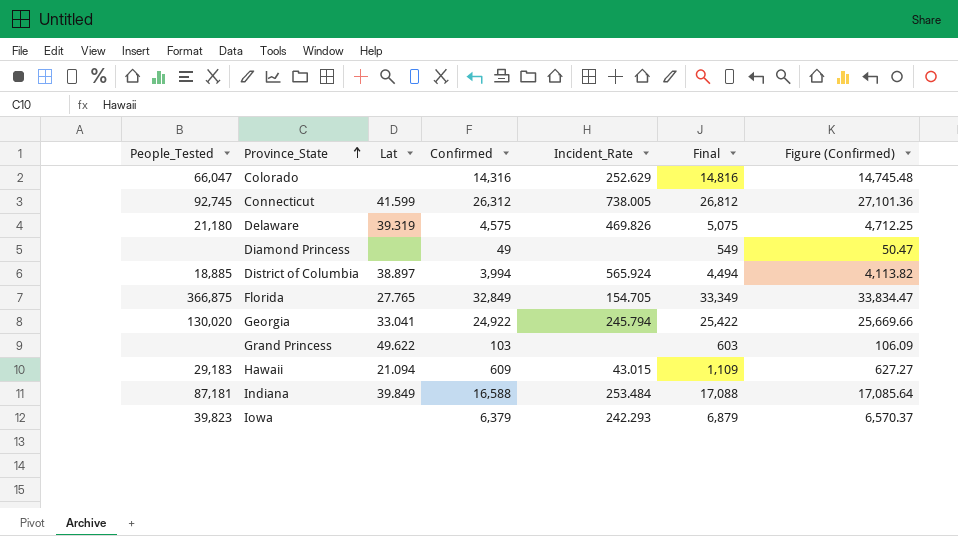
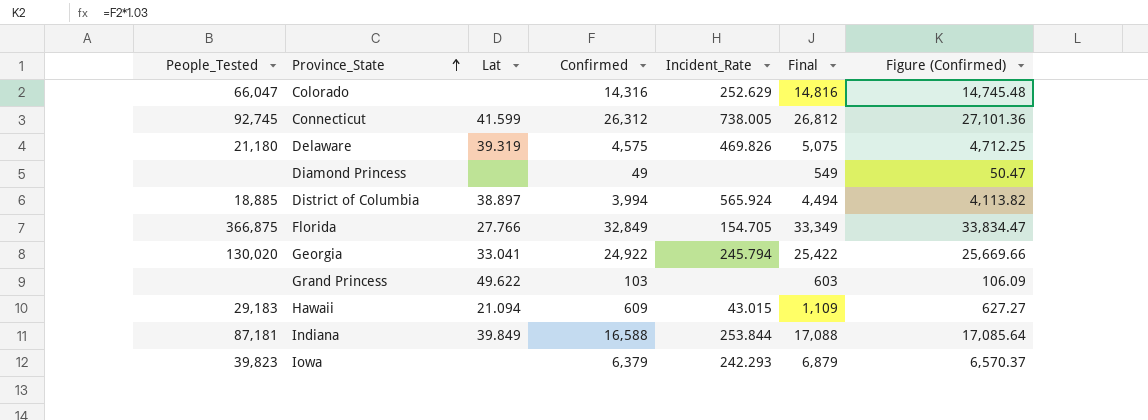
Florida | Lat: 27.765 -> 27.766
Indiana | Incident_Rate: 253.484 -> 253.844

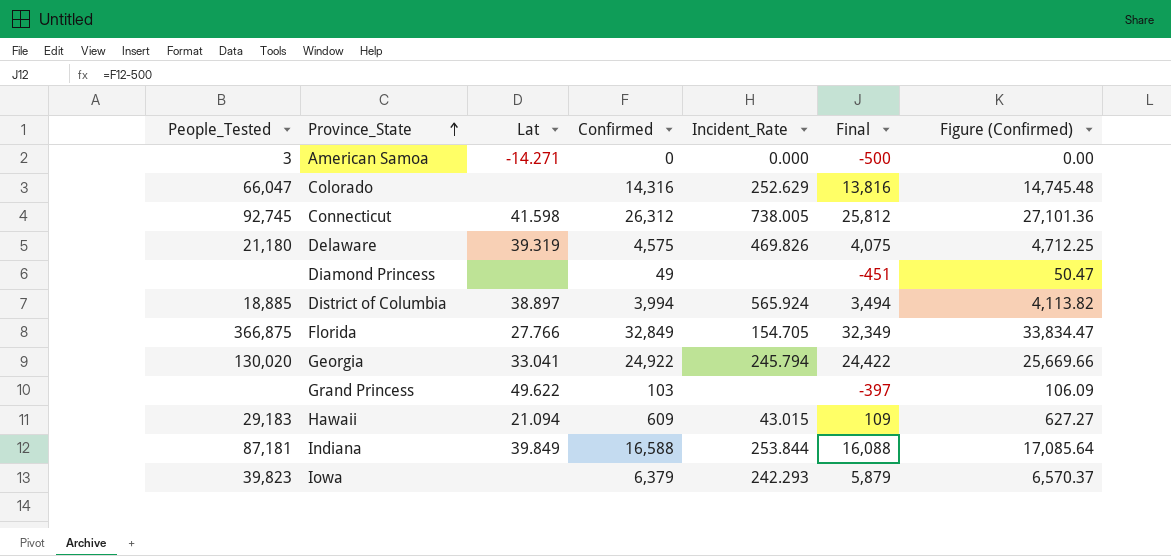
column Final | formula: [Confirmed] + 500 -> [Confirmed] - 500
row American Samoa: none -> 3 | -14.271 | 0 | 0.000 | -500 | 0.00
Connecticut | Lat: 41.599 -> 41.598

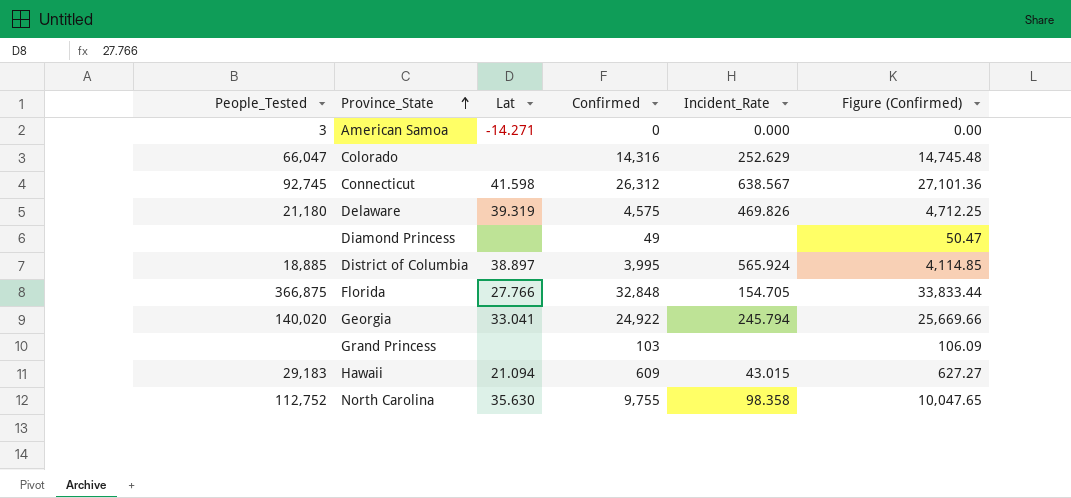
column Final | formula: [Confirmed] - 500 -> none
row Indiana: 87,181 | 39.849 | 16,588 | 253.844 | 16,088 | 17,085.64 -> none
row Iowa: 39,823 | none | 6,379 | 242.293 | 5,879 | 6,570.37 -> none
Connecticut | Incident_Rate: 738.005 -> 638.567
District of Columbia | Confirmed: 3,994 -> 3,995
District of Columbia | Figure (Confirmed): 4,113.82 -> 4,114.85
Florida | Confirmed: 32,849 -> 32,848
Florida | Figure (Confirmed): 33,834.47 -> 33,833.44
Georgia | People_Tested: 130,020 -> 140,020
Grand Princess | Lat: 49.622 -> none
row North Carolina: none -> 112,752 | 35.630 | 9,755 | 98.358 | 10,047.65

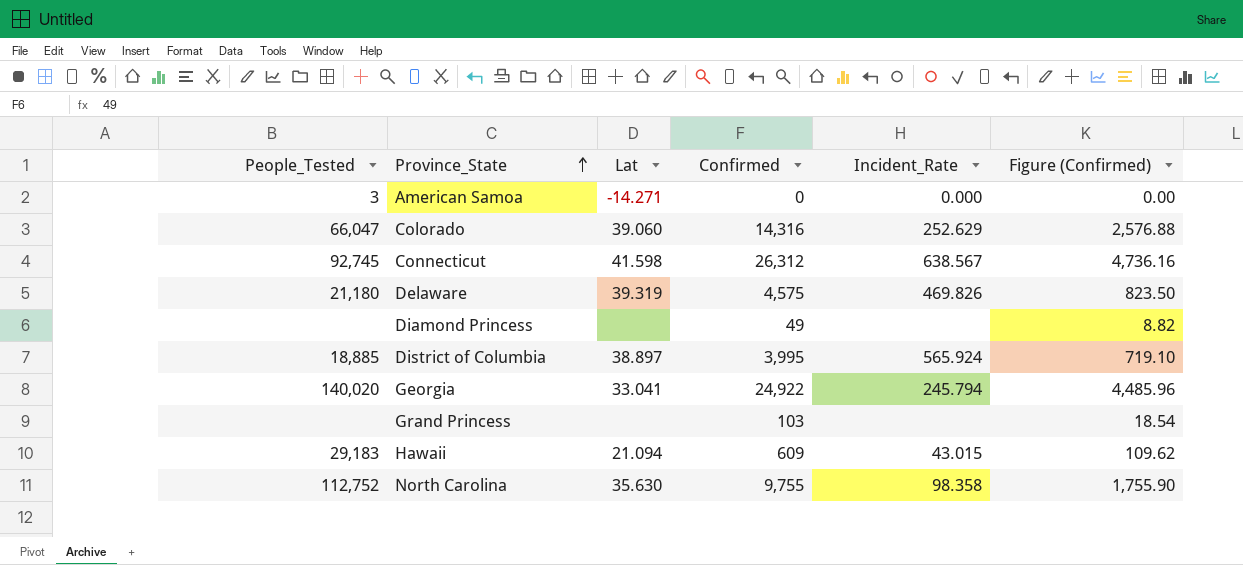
column Figure (Confirmed) | formula: [Confirmed] * 1.03 -> [Confirmed] * 0.18
row Florida: 366,875 | 27.766 | 32,848 | 154.705 | 33,833.44 -> none
Colorado | Lat: none -> 39.060

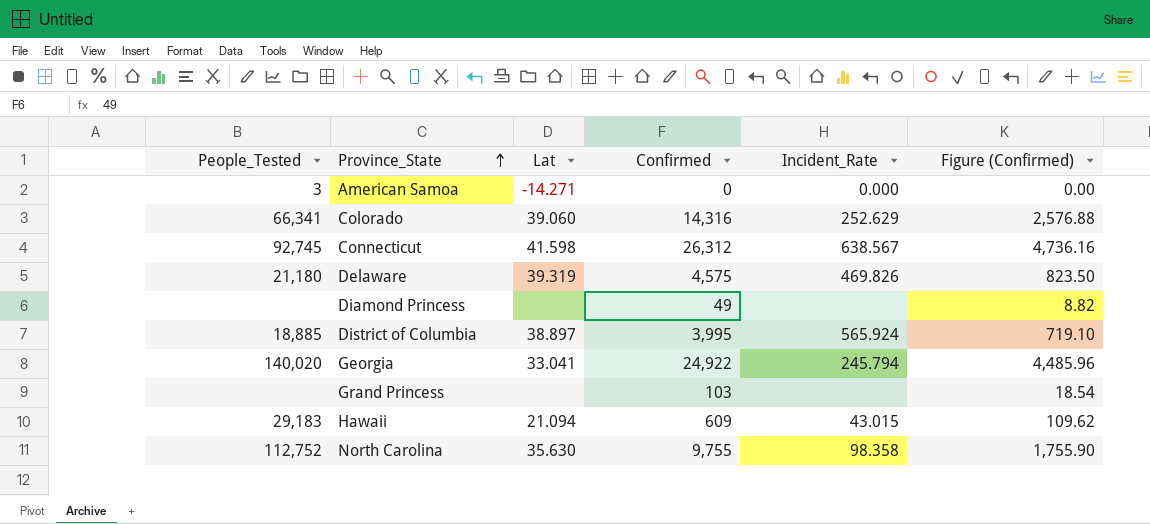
Colorado | People_Tested: 66,047 -> 66,341

